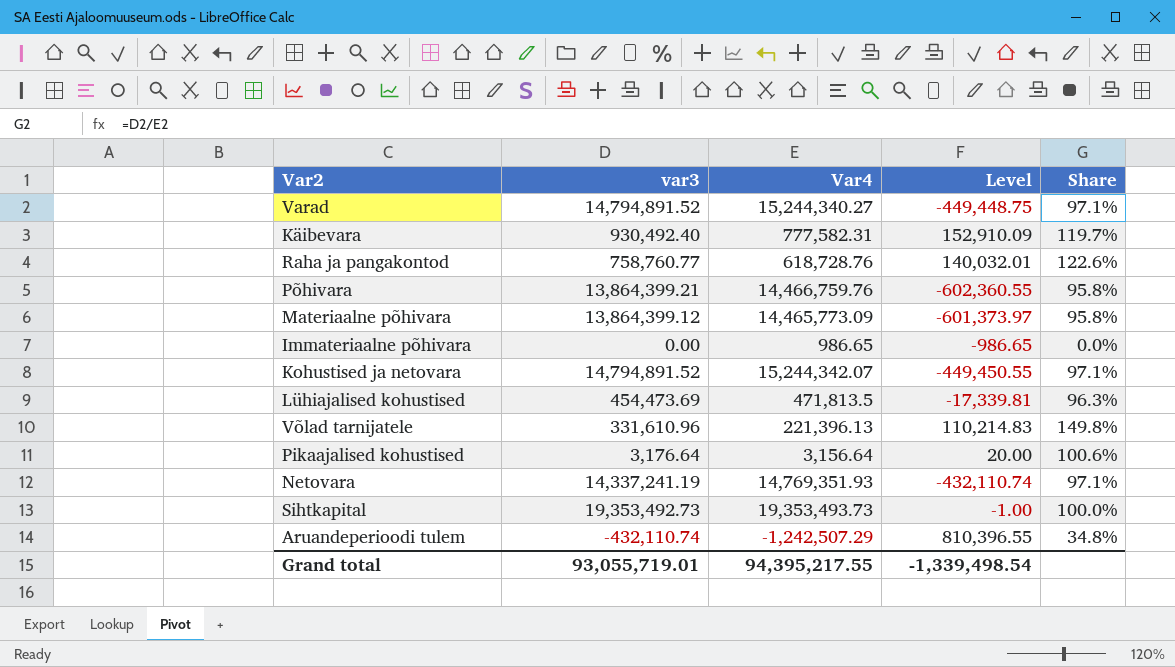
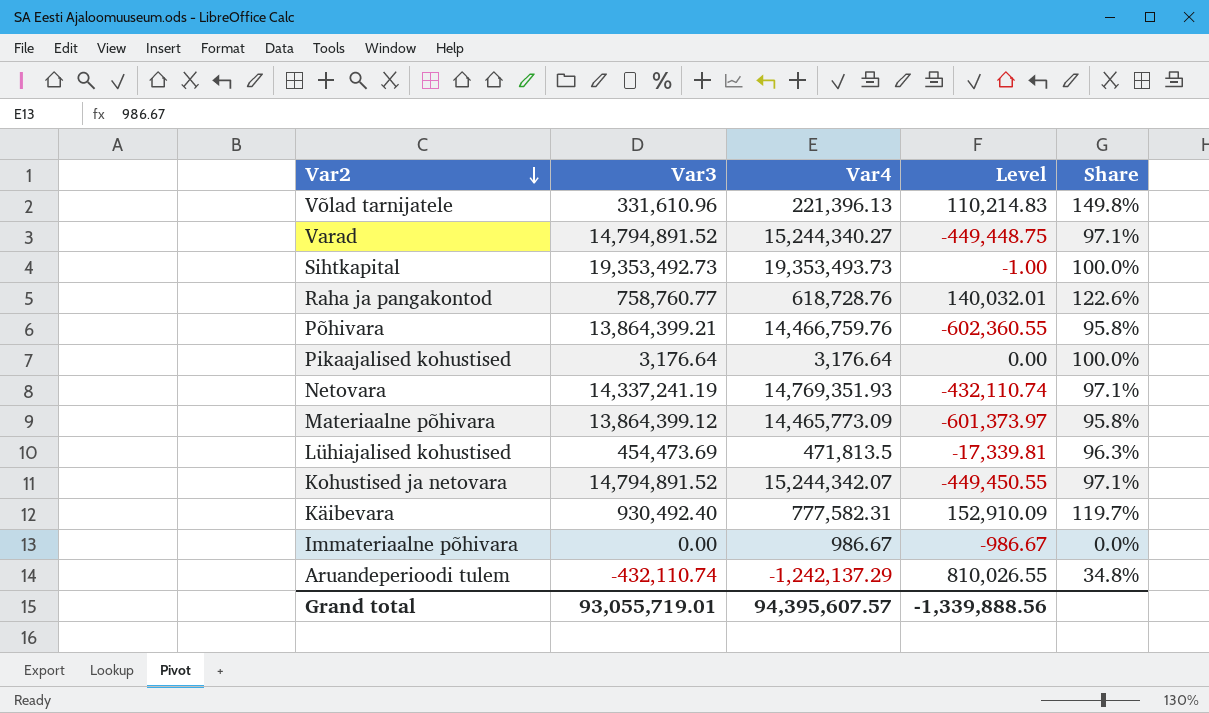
row order: none -> Var2 descending
column name: var3 -> Var3
Pikaajalised kohustised | Var4: 3,156.64 -> 3,176.64
Pikaajalised kohustised | Level: 20.00 -> 0.00
Pikaajalised kohustised | Share: 100.6% -> 100.0%
Immateriaalne põhivara | Var4: 986.65 -> 986.67
Immateriaalne põhivara | Level: -986.65 -> -986.67
Aruandeperioodi tulem | Var4: -1,242,507.29 -> -1,242,137.29
Aruandeperioodi tulem | Level: 810,396.55 -> 810,026.55
Grand total | Var4: 94,395,217.55 -> 94,395,607.57
Grand total | Level: -1,339,498.54 -> -1,339,888.56

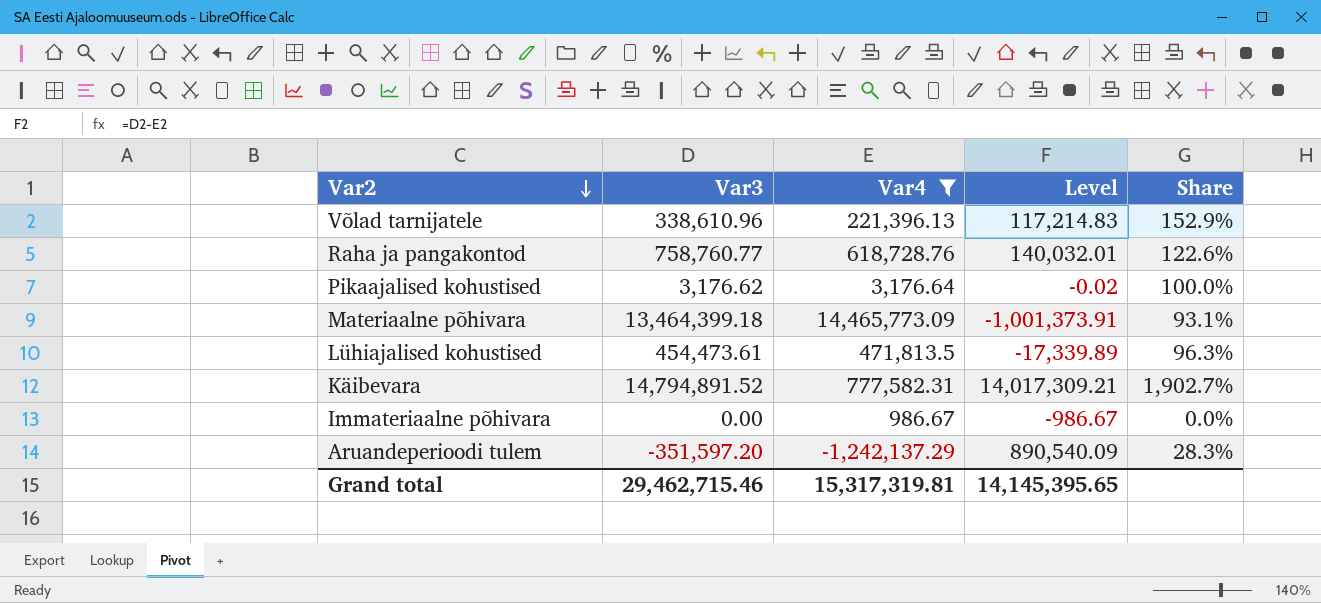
filter: none -> Var4 <= 14,465,773.09
Võlad tarnijatele | Var3: 331,610.96 -> 338,610.96
Võlad tarnijatele | Level: 110,214.83 -> 117,214.83
Võlad tarnijatele | Share: 149.8% -> 152.9%
Pikaajalised kohustised | Var3: 3,176.64 -> 3,176.62
Pikaajalised kohustised | Level: 0.00 -> -0.02
Materiaalne põhivara | Var3: 13,864,399.12 -> 13,464,399.18
Materiaalne põhivara | Level: -601,373.97 -> -1,001,373.91
Materiaalne põhivara | Share: 95.8% -> 93.1%
Lühiajalised kohustised | Var3: 454,473.69 -> 454,473.61
Lühiajalised kohustised | Level: -17,339.81 -> -17,339.89
Käibevara | Var3: 930,492.40 -> 14,794,891.52
Käibevara | Level: 152,910.09 -> 14,017,309.21
Käibevara | Share: 119.7% -> 1,902.7%
Aruandeperioodi tulem | Var3: -432,110.74 -> -351,597.20
Aruandeperioodi tulem | Level: 810,026.55 -> 890,540.09
Aruandeperioodi tulem | Share: 34.8% -> 28.3%
Grand total | Var3: 93,055,719.01 -> 29,462,715.46
Grand total | Var4: 94,395,607.57 -> 15,317,319.81
Grand total | Level: -1,339,888.56 -> 14,145,395.65

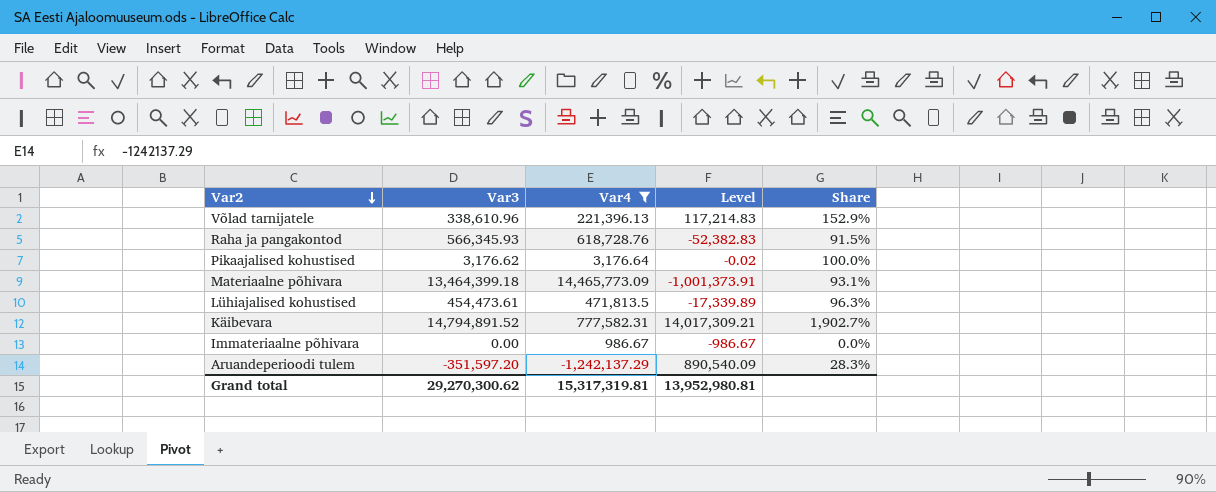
Raha ja pangakontod | Var3: 758,760.77 -> 566,345.93
Raha ja pangakontod | Level: 140,032.01 -> -52,382.83
Raha ja pangakontod | Share: 122.6% -> 91.5%
Grand total | Var3: 29,462,715.46 -> 29,270,300.62
Grand total | Level: 14,145,395.65 -> 13,952,980.81

